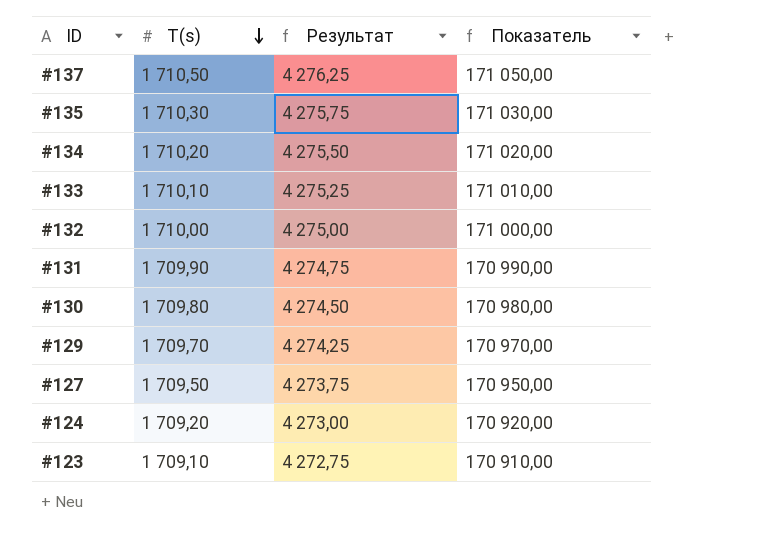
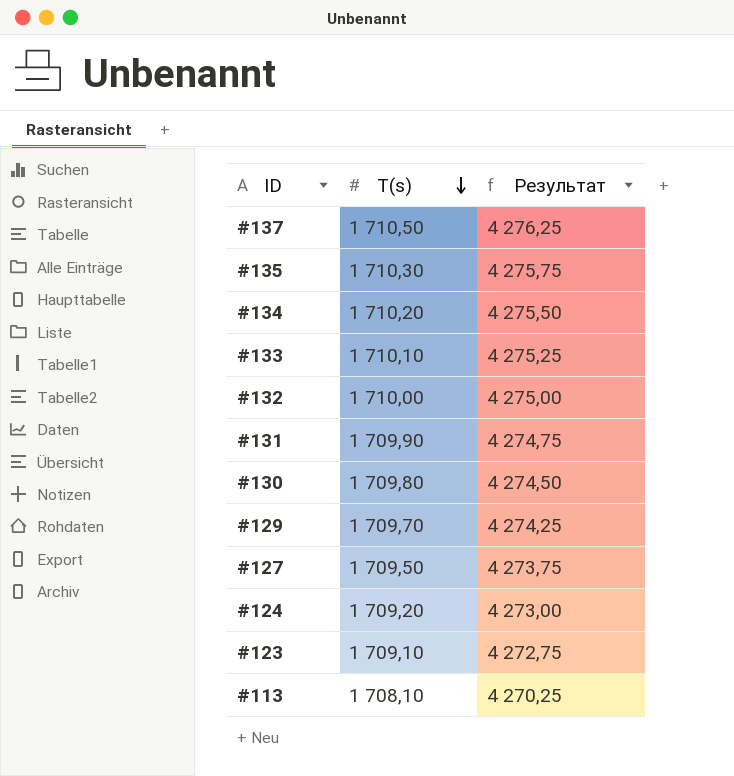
column Показатель | formula: [T(s)] * 100 -> none
row #113: none -> 1 708,10 | 4 270,25

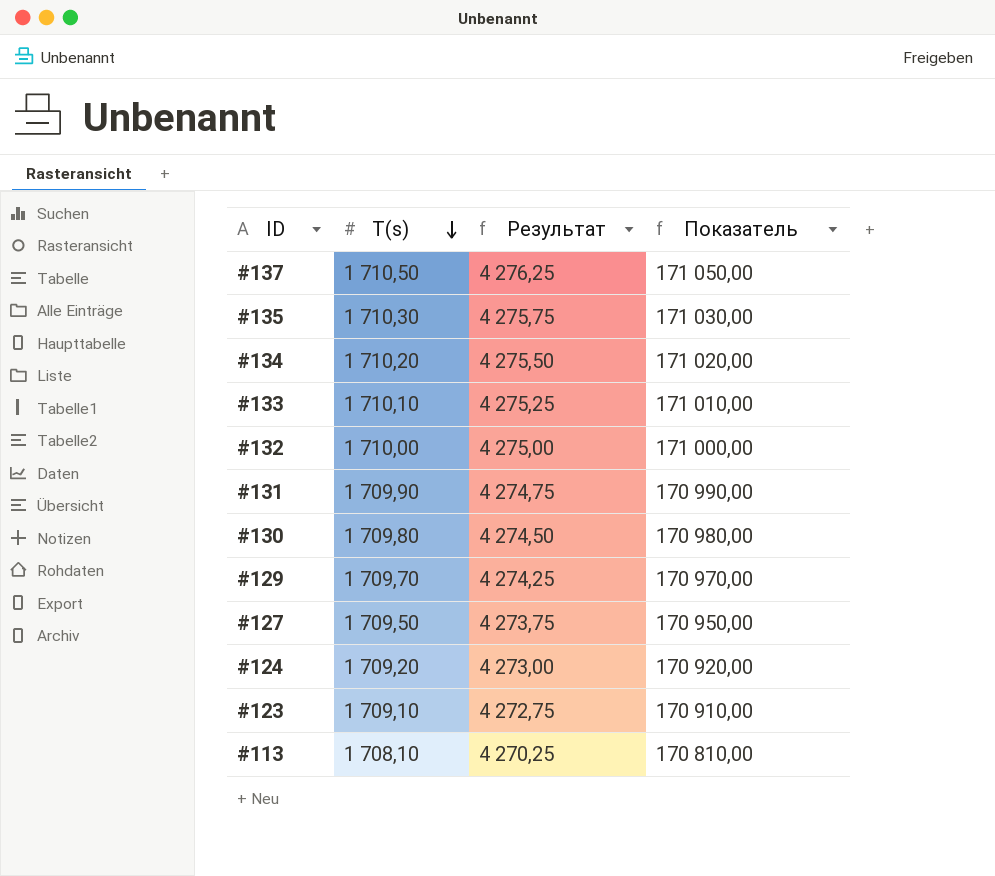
column Показатель | formula: none -> [T(s)] * 100

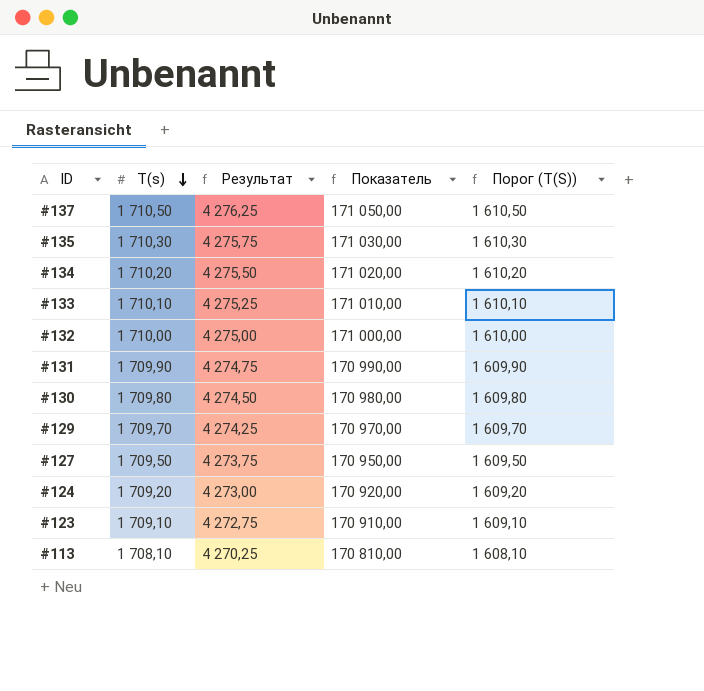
column Порог (T(S)) | formula: none -> [T(s)] - 100

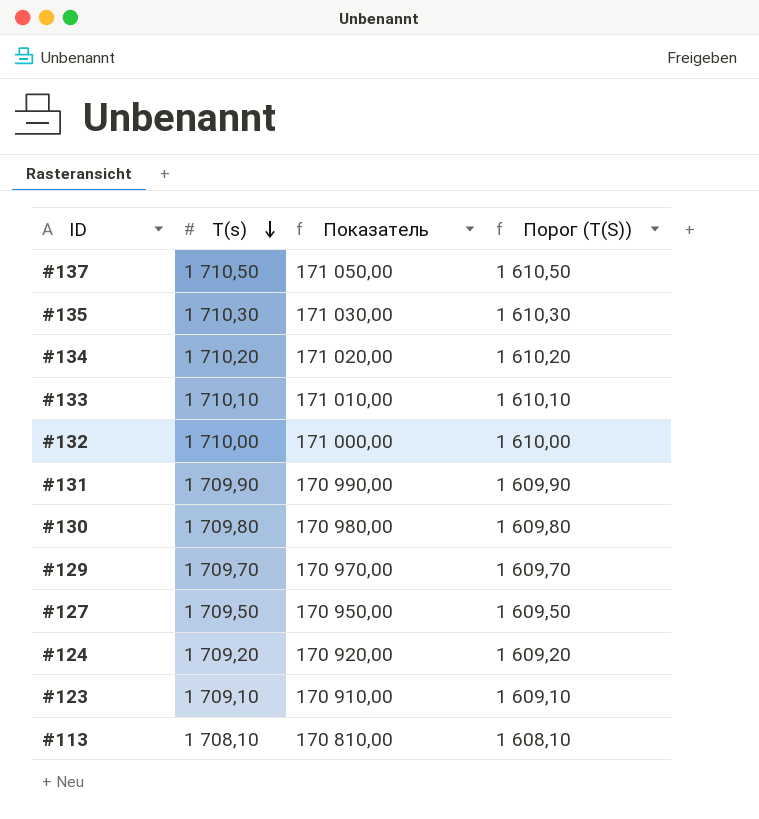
column Результат | formula: [T(s)] * 2,5 -> none

